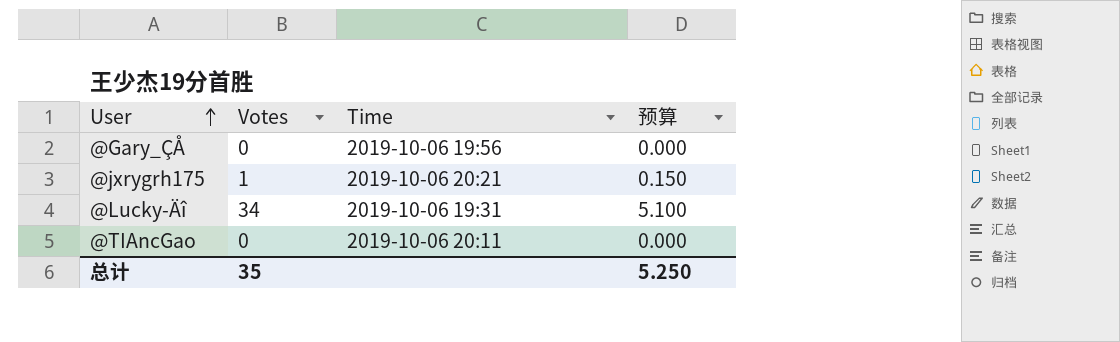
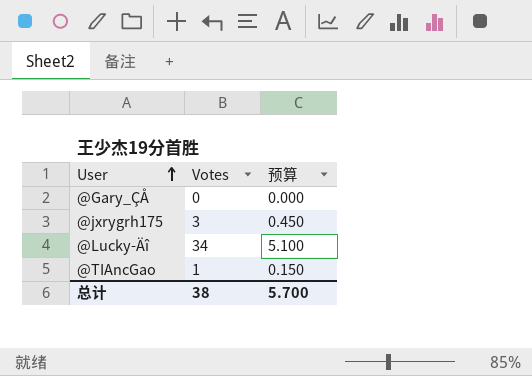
column Time | position: 3 -> none
@jxrygrh175 | Votes: 1 -> 3
@jxrygrh175 | 预算: 0.150 -> 0.450
@TIAncGao | Votes: 0 -> 1
@TIAncGao | 预算: 0.000 -> 0.150
总计 | Votes: 35 -> 38
总计 | 预算: 5.250 -> 5.700

